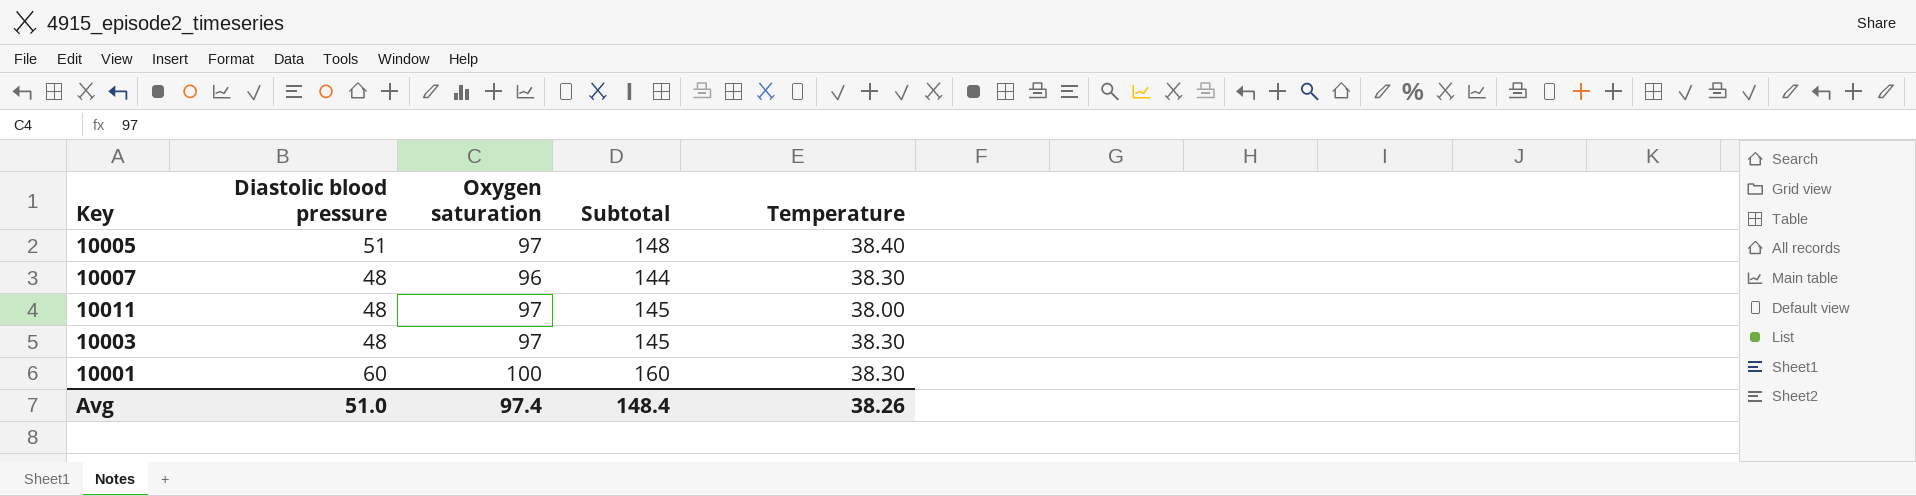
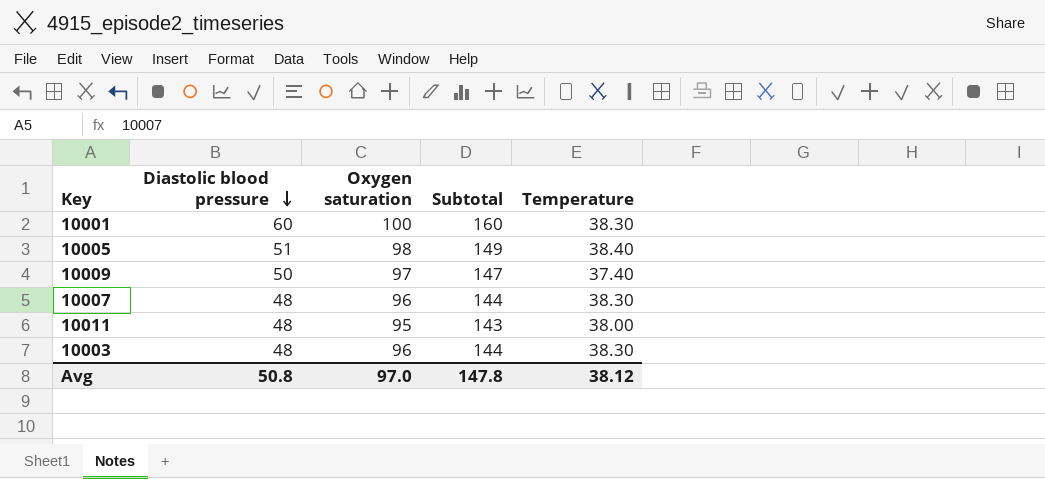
row order: none -> Diastolic blood pressure descending
10005 | Oxygen saturation: 97 -> 98
10005 | Subtotal: 148 -> 149
row 10009: none -> 50 | 97 | 147 | 37.40
10011 | Oxygen saturation: 97 -> 95
10011 | Subtotal: 145 -> 143
10003 | Oxygen saturation: 97 -> 96
10003 | Subtotal: 145 -> 144
Avg | Diastolic blood pressure: 51.0 -> 50.8
Avg | Oxygen saturation: 97.4 -> 97.0
Avg | Subtotal: 148.4 -> 147.8
Avg | Temperature: 38.26 -> 38.12

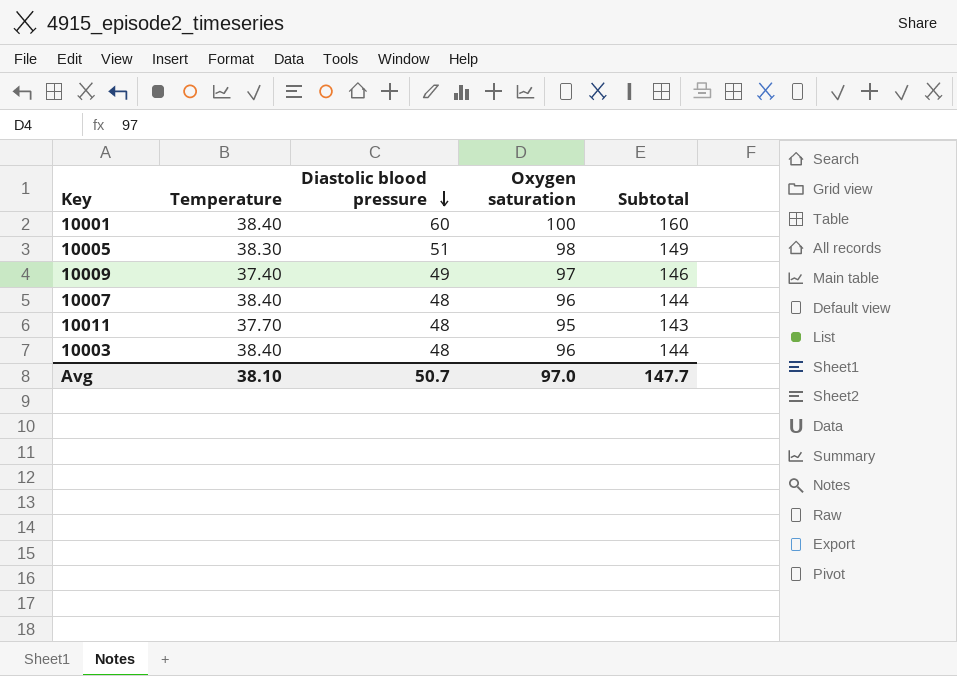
column Temperature | position: 5 -> 2
10001 | Temperature: 38.30 -> 38.40
10005 | Temperature: 38.40 -> 38.30
10009 | Diastolic blood pressure: 50 -> 49
10009 | Subtotal: 147 -> 146
10007 | Temperature: 38.30 -> 38.40
10011 | Temperature: 38.00 -> 37.70
10003 | Temperature: 38.30 -> 38.40
Avg | Temperature: 38.12 -> 38.10
Avg | Diastolic blood pressure: 50.8 -> 50.7
Avg | Subtotal: 147.8 -> 147.7

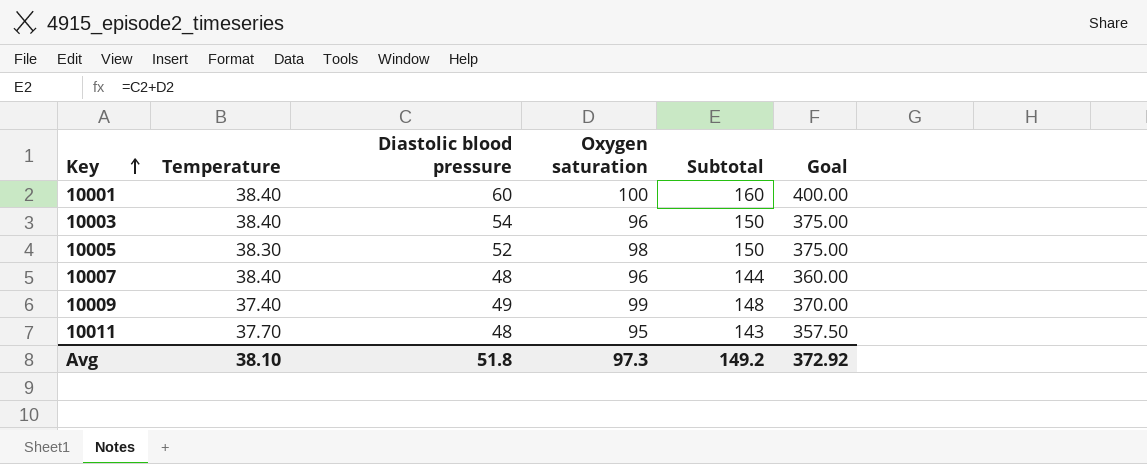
row order: Diastolic blood pressure descending -> Key ascending
column Goal | formula: none -> [Subtotal] * 2.5
10003 | Diastolic blood pressure: 48 -> 54
10003 | Subtotal: 144 -> 150
10005 | Diastolic blood pressure: 51 -> 52
10005 | Subtotal: 149 -> 150
10009 | Oxygen saturation: 97 -> 99
10009 | Subtotal: 146 -> 148
Avg | Diastolic blood pressure: 50.7 -> 51.8
Avg | Oxygen saturation: 97.0 -> 97.3
Avg | Subtotal: 147.7 -> 149.2

